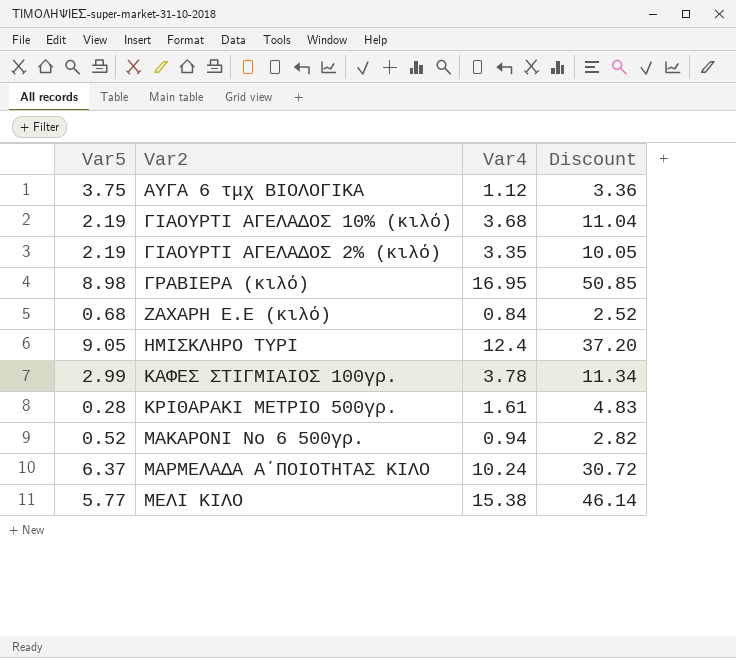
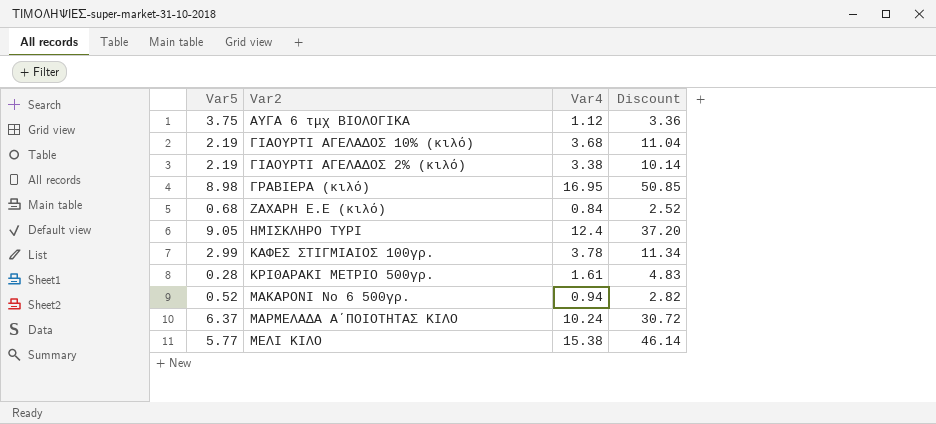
ΓΙΑΟΥΡΤΙ ΑΓΕΛΑΔΟΣ 2% (κιλό) | Var4: 3.35 -> 3.38
ΓΙΑΟΥΡΤΙ ΑΓΕΛΑΔΟΣ 2% (κιλό) | Discount: 10.05 -> 10.14

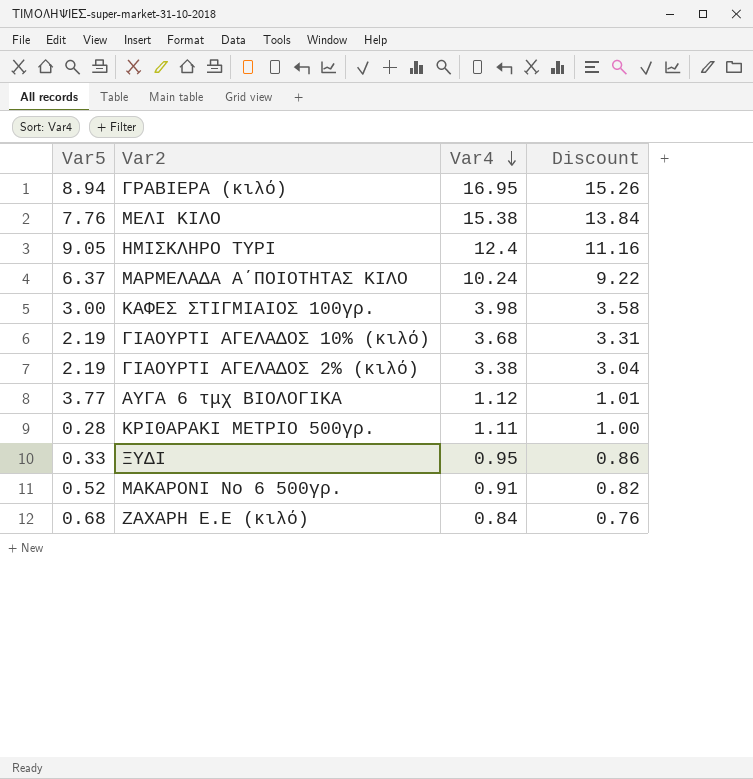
row order: none -> Var4 descending
column Discount | formula: [Var4] * 3 -> [Var4] * 0.9
ΓΡΑΒΙΕΡΑ (κιλό) | Var5: 8.98 -> 8.94
ΜΕΛΙ ΚΙΛΟ | Var5: 5.77 -> 7.76
ΚΑΦΕΣ ΣΤΙΓΜΙΑΙΟΣ 100γρ. | Var5: 2.99 -> 3.00
ΚΑΦΕΣ ΣΤΙΓΜΙΑΙΟΣ 100γρ. | Var4: 3.78 -> 3.98
ΑΥΓΑ 6 τμχ ΒΙΟΛΟΓΙΚΑ | Var5: 3.75 -> 3.77
ΚΡΙΘΑΡΑΚΙ ΜΕΤΡΙΟ 500γρ. | Var4: 1.61 -> 1.11
row ΞΥΔΙ: none -> 0.33 | 0.95 | 0.86
ΜΑΚΑΡΟΝΙ Νο 6 500γρ. | Var4: 0.94 -> 0.91

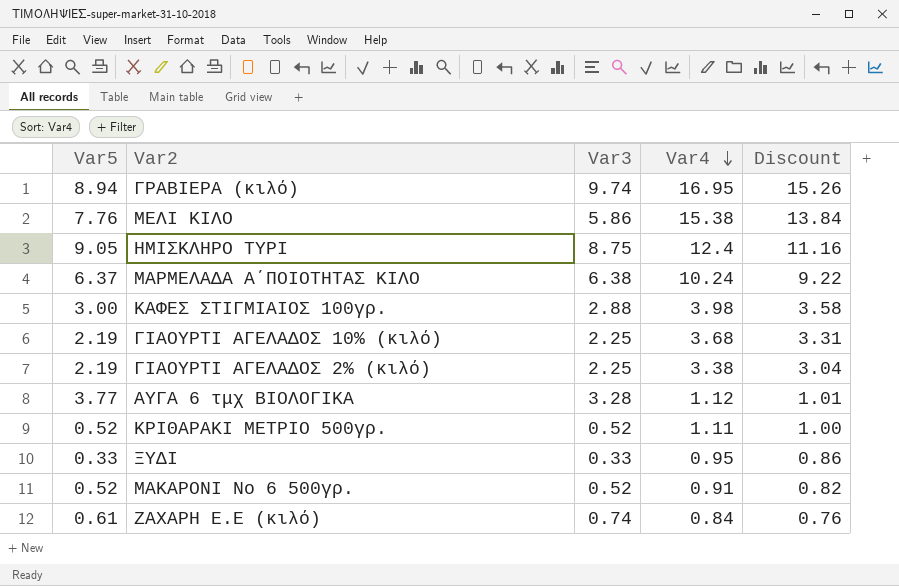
column Var3 | position: none -> 3
ΚΡΙΘΑΡΑΚΙ ΜΕΤΡΙΟ 500γρ. | Var5: 0.28 -> 0.52
ΖΑΧΑΡΗ Ε.Ε (κιλό) | Var5: 0.68 -> 0.61

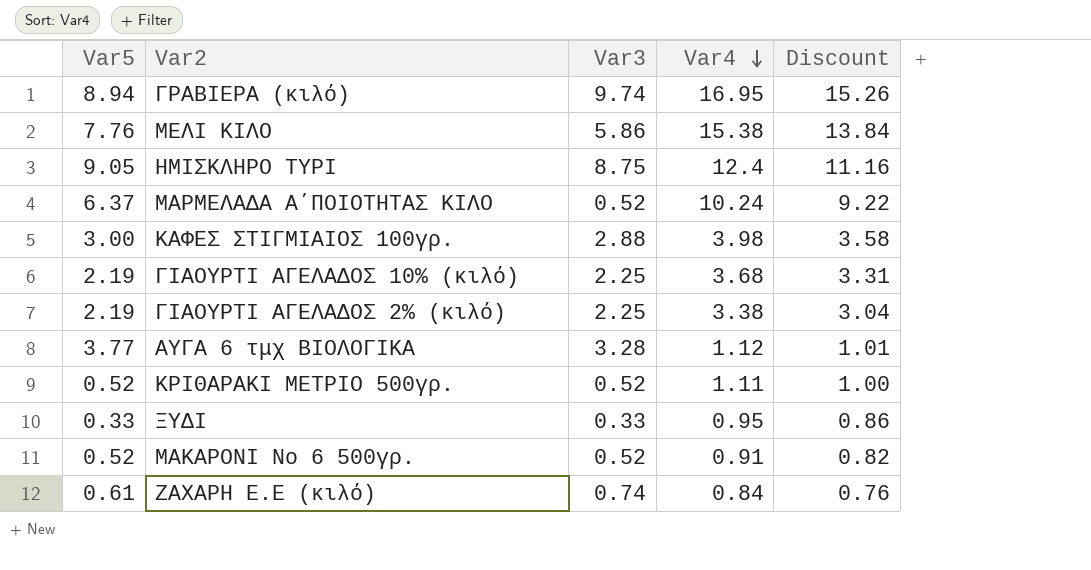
ΜΑΡΜΕΛΑΔΑ Α΄ΠΟΙΟΤΗΤΑΣ ΚΙΛΟ | Var3: 6.38 -> 0.52

